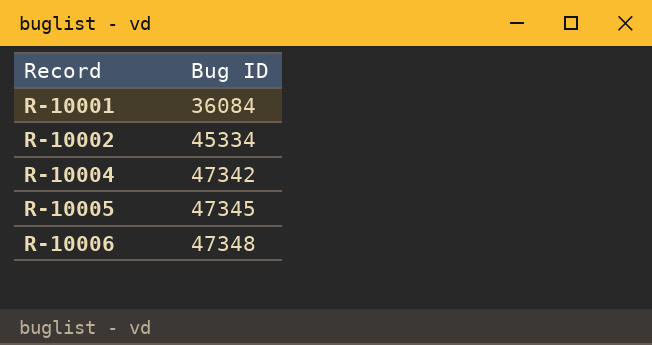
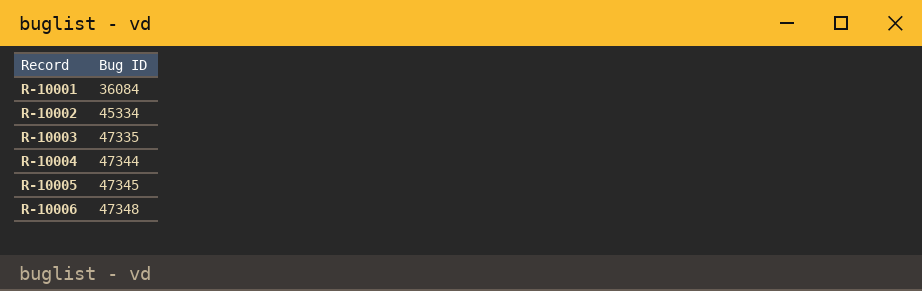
row R-10003: none -> 47335
R-10004 | Bug ID: 47342 -> 47344

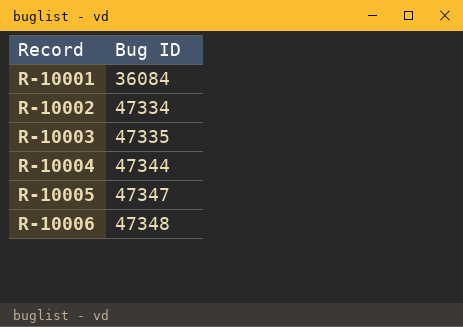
R-10002 | Bug ID: 45334 -> 47334
R-10005 | Bug ID: 47345 -> 47347

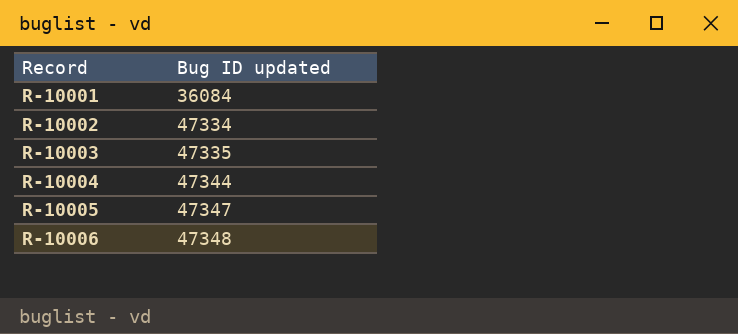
column name: Bug ID -> Bug ID updated

